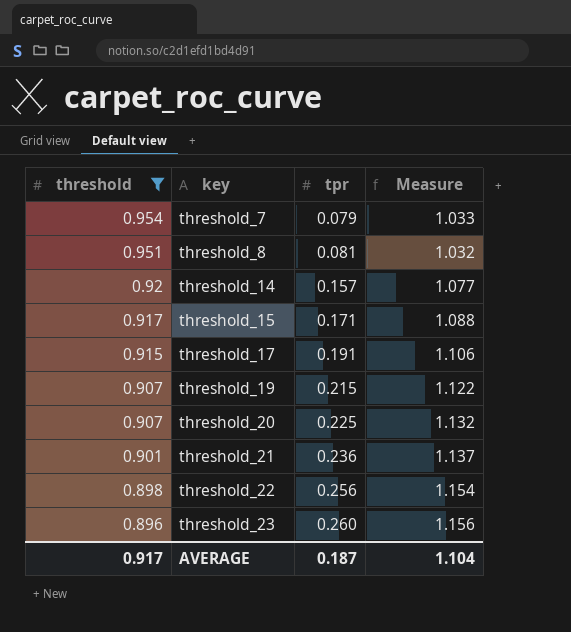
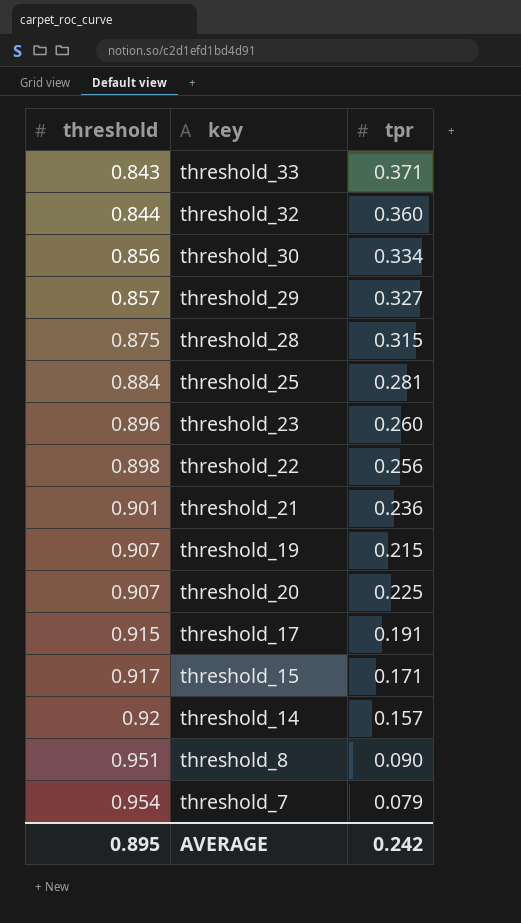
filter: threshold >= 0.896 -> none
row order: threshold descending -> threshold ascending
column Measure | formula: [threshold] + [tpr] -> none
threshold_8 | tpr: 0.081 -> 0.090
AVERAGE | threshold: 0.917 -> 0.895
AVERAGE | tpr: 0.187 -> 0.242

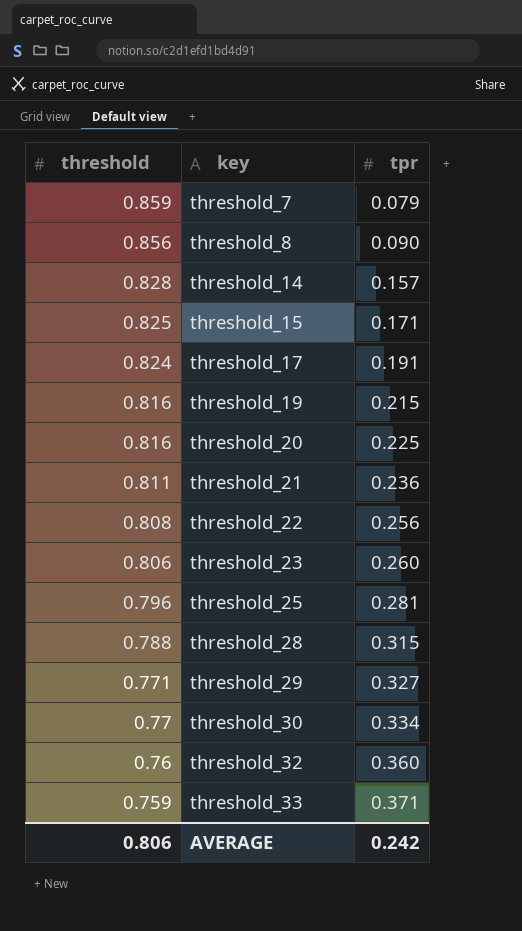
row order: threshold ascending -> threshold descending
threshold_7 | threshold: 0.954 -> 0.859
threshold_8 | threshold: 0.951 -> 0.856
threshold_14 | threshold: 0.92 -> 0.828
threshold_15 | threshold: 0.917 -> 0.825
threshold_17 | threshold: 0.915 -> 0.824
threshold_19 | threshold: 0.907 -> 0.816
threshold_20 | threshold: 0.907 -> 0.816
threshold_21 | threshold: 0.901 -> 0.811
threshold_22 | threshold: 0.898 -> 0.808
threshold_23 | threshold: 0.896 -> 0.806
threshold_25 | threshold: 0.884 -> 0.796
threshold_28 | threshold: 0.875 -> 0.788
threshold_29 | threshold: 0.857 -> 0.771
threshold_30 | threshold: 0.856 -> 0.77
threshold_32 | threshold: 0.844 -> 0.76
threshold_33 | threshold: 0.843 -> 0.759
AVERAGE | threshold: 0.895 -> 0.806

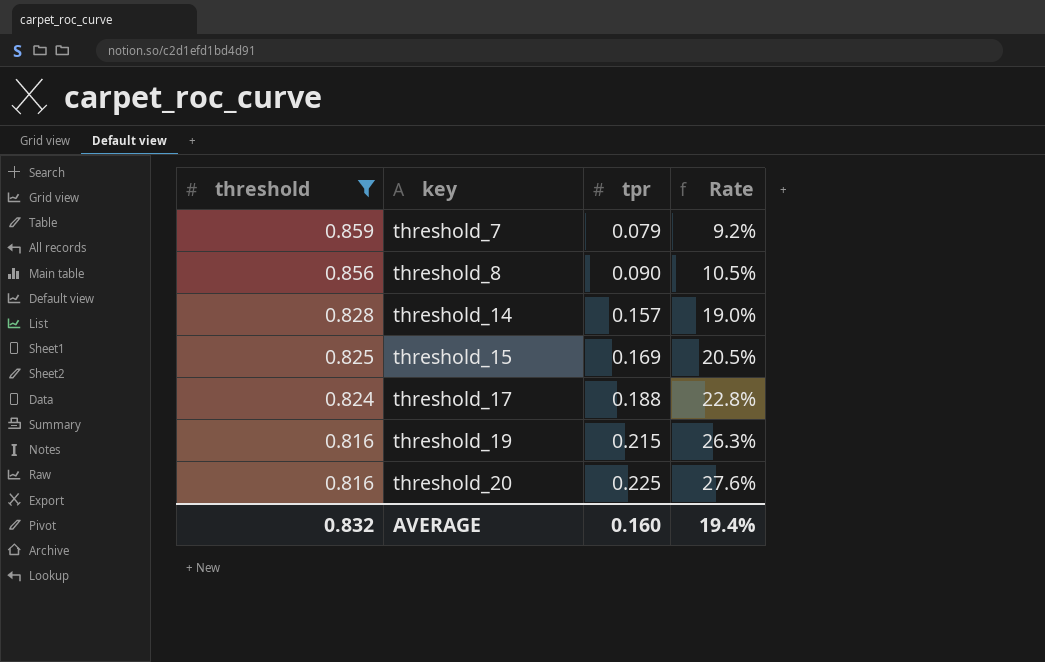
filter: none -> threshold >= 0.816
column Rate | formula: none -> [tpr] / [threshold]
threshold_15 | tpr: 0.171 -> 0.169
threshold_17 | tpr: 0.191 -> 0.188
AVERAGE | threshold: 0.806 -> 0.832
AVERAGE | tpr: 0.242 -> 0.160

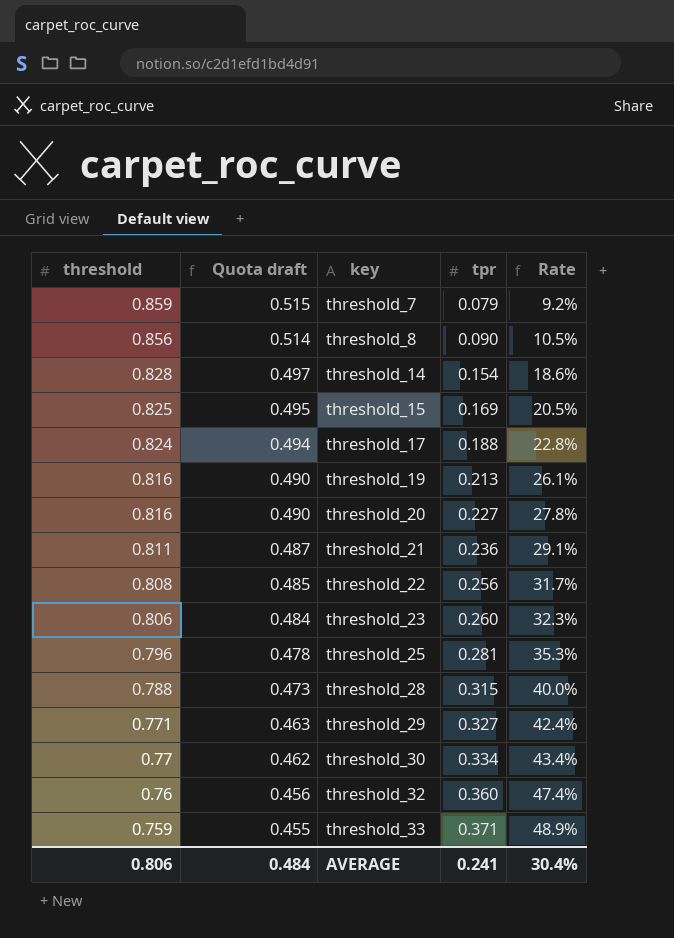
filter: threshold >= 0.816 -> none
column Quota draft | formula: none -> [threshold] * 0.6
threshold_14 | tpr: 0.157 -> 0.154
threshold_14 | Rate: 19.0% -> 18.6%
threshold_19 | tpr: 0.215 -> 0.213
threshold_19 | Rate: 26.3% -> 26.1%
threshold_20 | tpr: 0.225 -> 0.227
threshold_20 | Rate: 27.6% -> 27.8%
AVERAGE | threshold: 0.832 -> 0.806
AVERAGE | tpr: 0.160 -> 0.241
AVERAGE | Rate: 19.4% -> 30.4%

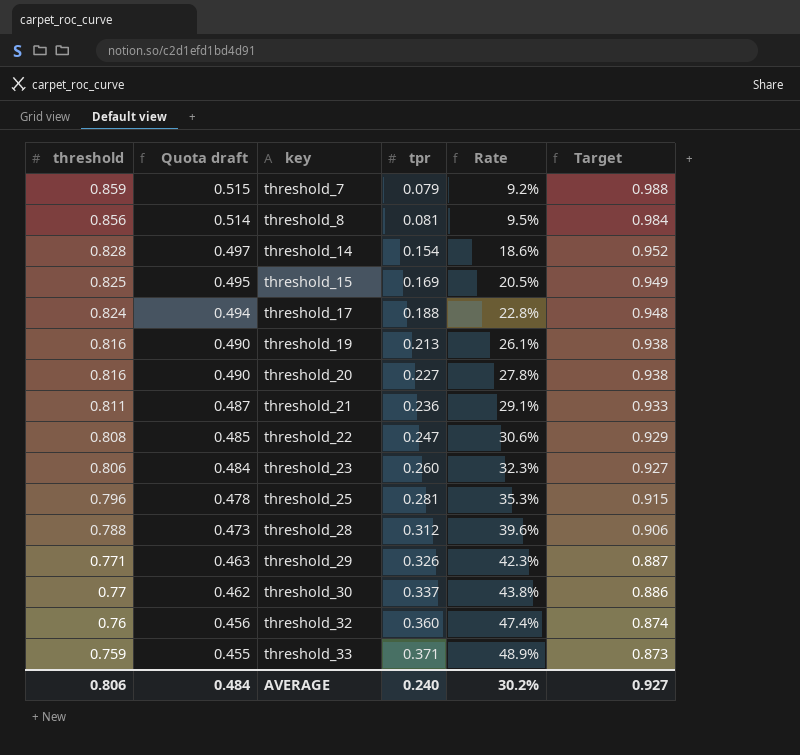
column Target | formula: none -> [threshold] * 1.15
threshold_8 | tpr: 0.090 -> 0.081
threshold_8 | Rate: 10.5% -> 9.5%
threshold_22 | tpr: 0.256 -> 0.247
threshold_22 | Rate: 31.7% -> 30.6%
threshold_28 | tpr: 0.315 -> 0.312
threshold_28 | Rate: 40.0% -> 39.6%
threshold_29 | tpr: 0.327 -> 0.326
threshold_29 | Rate: 42.4% -> 42.3%
threshold_30 | tpr: 0.334 -> 0.337
threshold_30 | Rate: 43.4% -> 43.8%
AVERAGE | tpr: 0.241 -> 0.240
AVERAGE | Rate: 30.4% -> 30.2%

